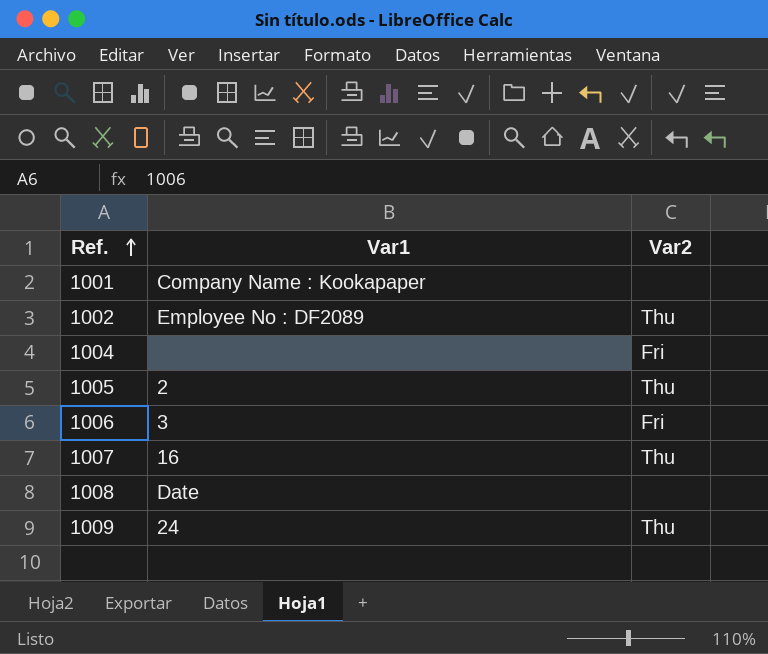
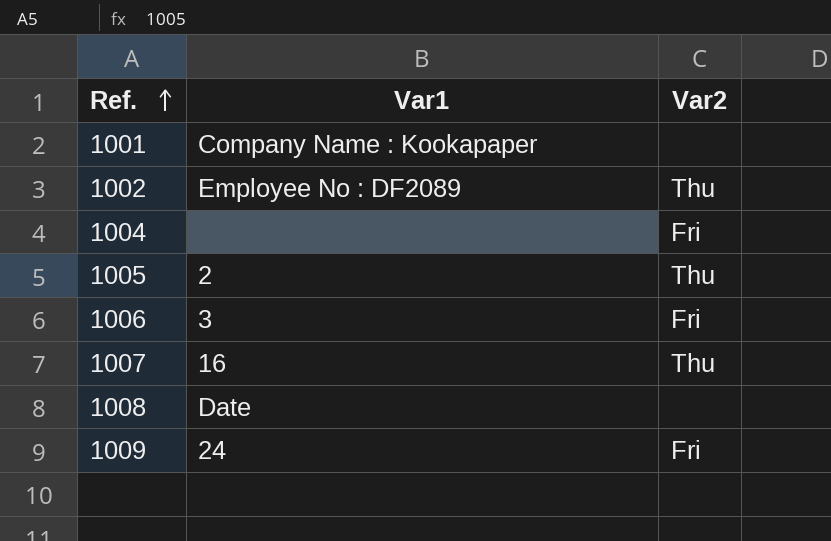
1009 | Var2: Thu -> Fri

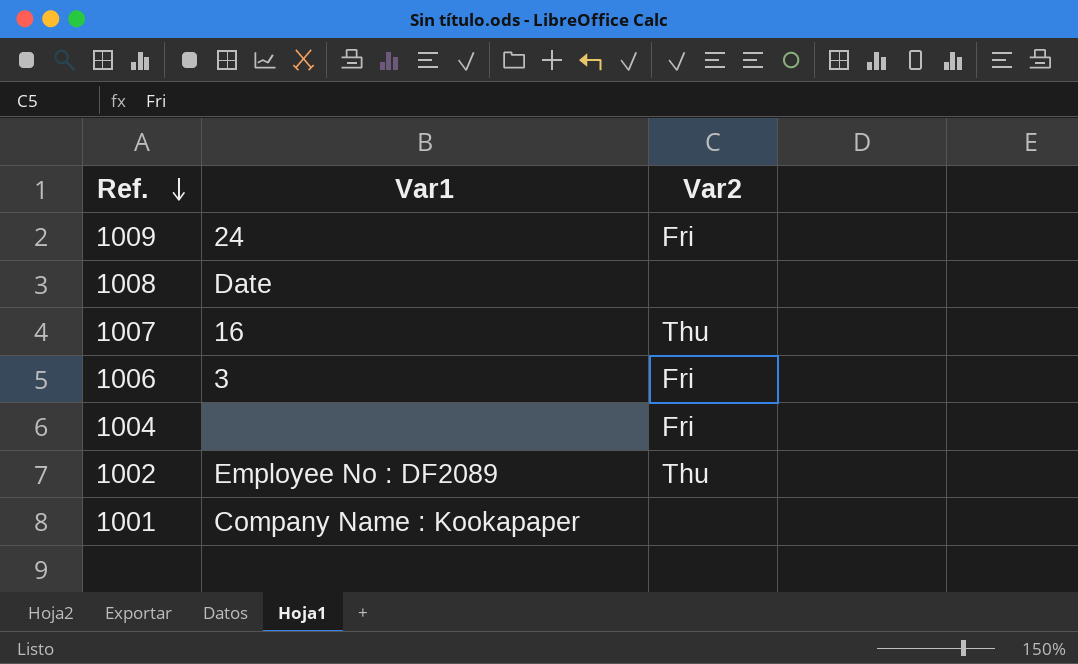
row order: Ref. ascending -> Ref. descending
row 1005: 2 | Thu -> none

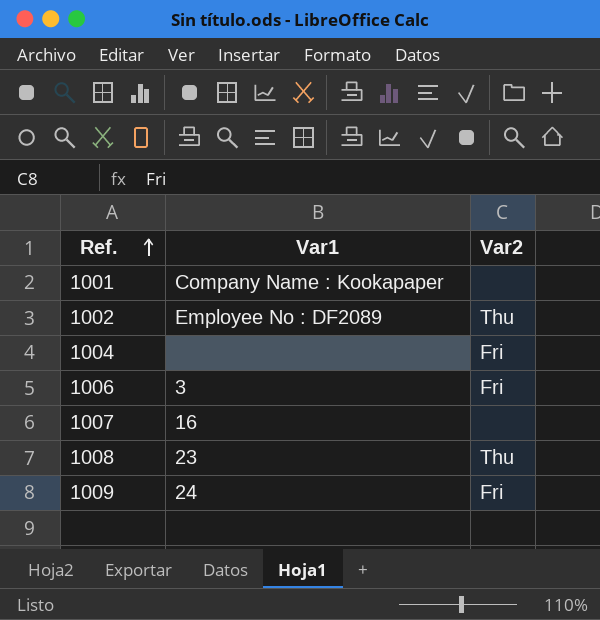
row order: Ref. descending -> Ref. ascending
1007 | Var2: Thu -> none
1008 | Var1: Date -> 23
1008 | Var2: none -> Thu

